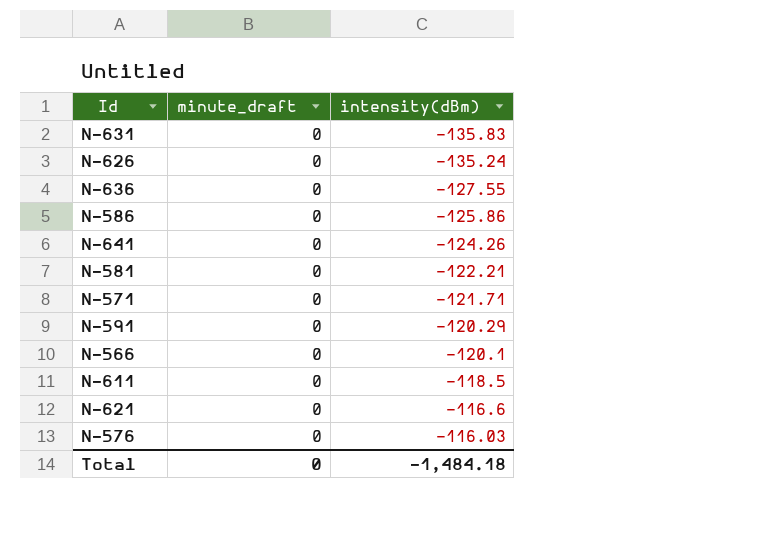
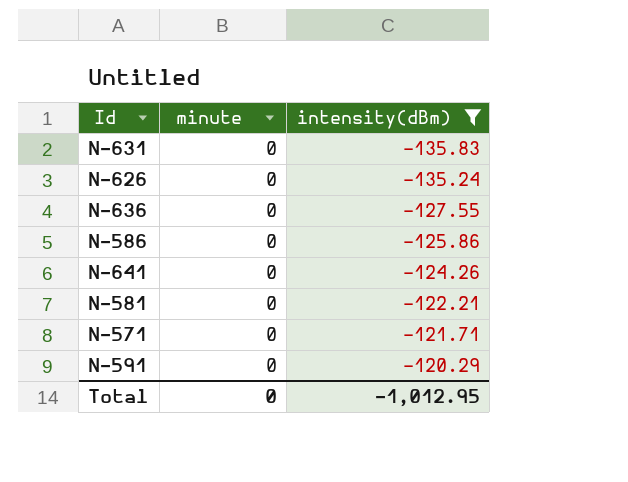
filter: none -> intensity(dBm) <= -120.29
column name: minute_draft -> minute
Total | intensity(dBm): -1,484.18 -> -1,012.95

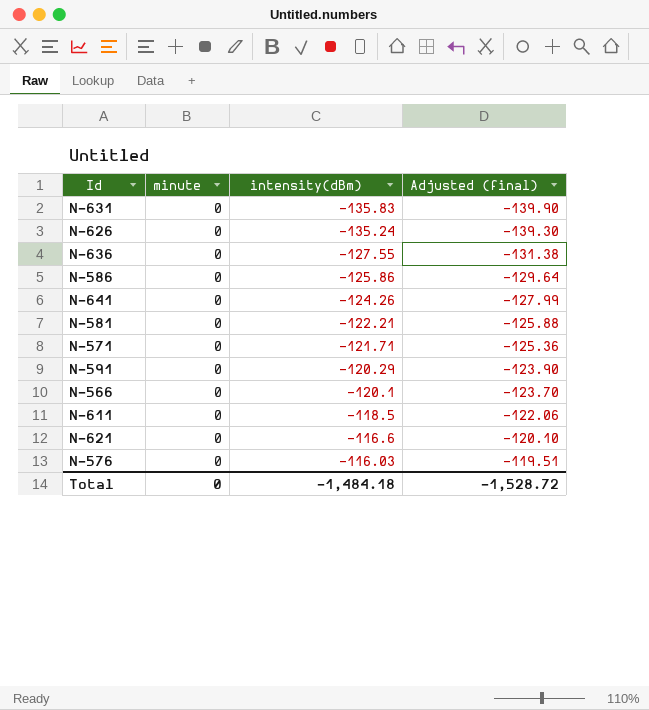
filter: intensity(dBm) <= -120.29 -> none
column Adjusted (final) | formula: none -> [intensity(dBm)] * 1.03
Total | intensity(dBm): -1,012.95 -> -1,484.18

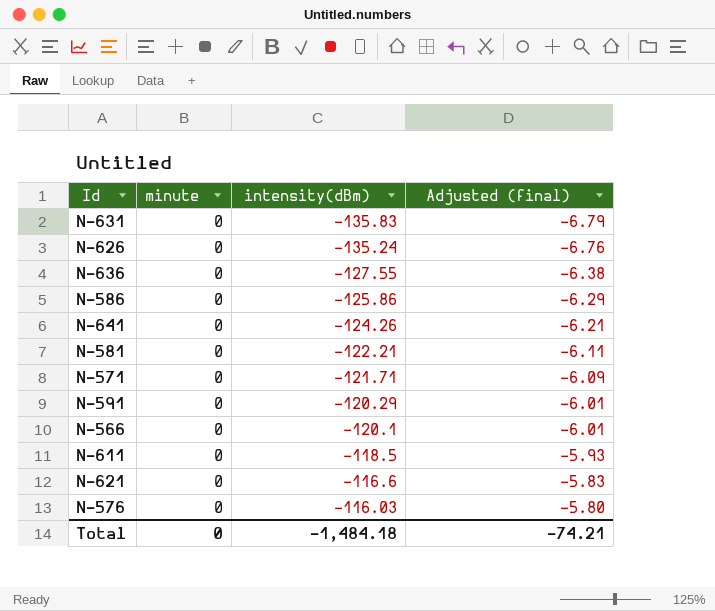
column Adjusted (final) | formula: [intensity(dBm)] * 1.03 -> [intensity(dBm)] * 0.05
Total | Adjusted (final): -1,528.72 -> -74.21

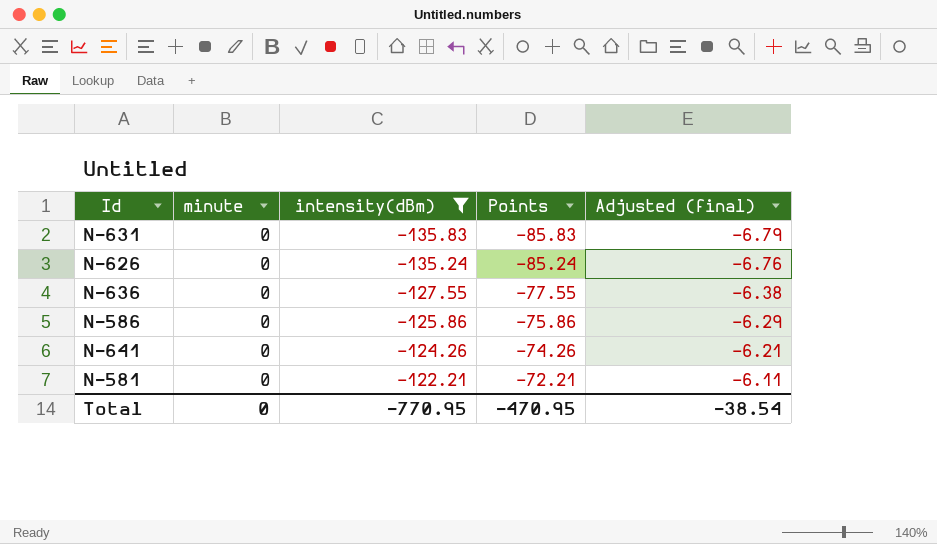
filter: none -> intensity(dBm) <= -122.21
column Points | formula: none -> [intensity(dBm)] + 50
Total | intensity(dBm): -1,484.18 -> -770.95
Total | Adjusted (final): -74.21 -> -38.54

